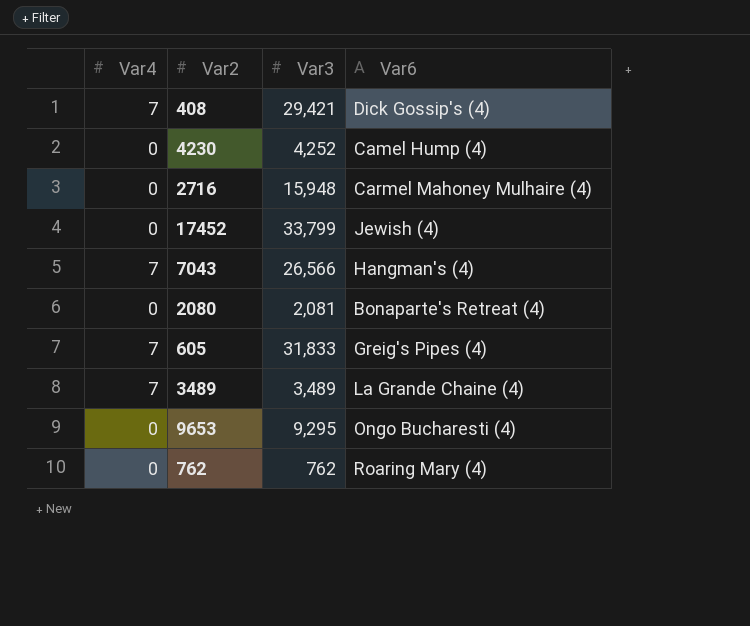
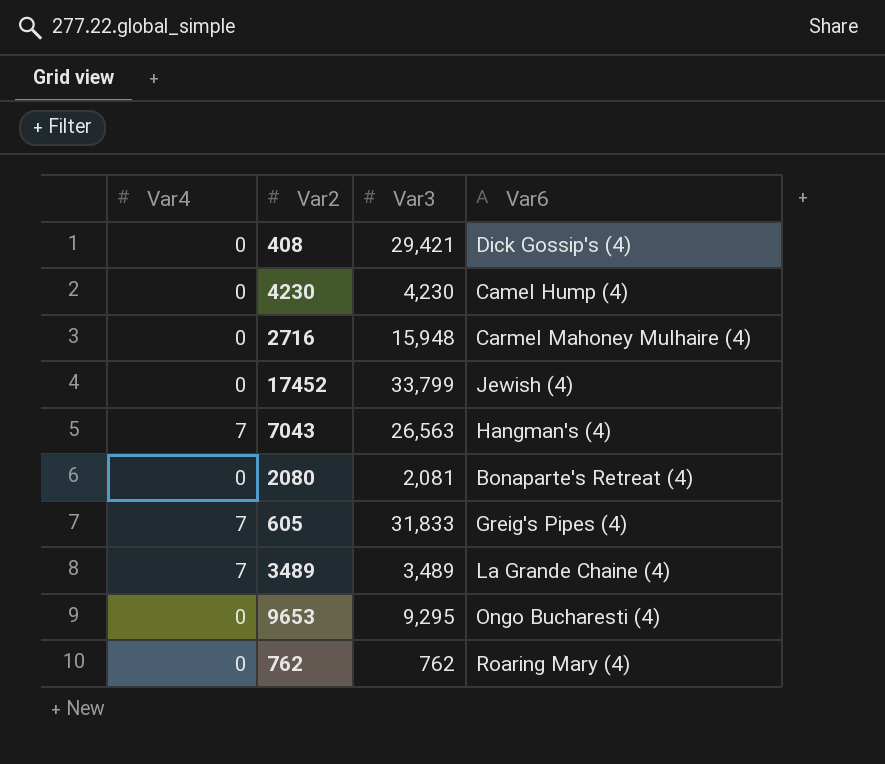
408 | Var4: 7 -> 0
4230 | Var3: 4,252 -> 4,230
7043 | Var3: 26,566 -> 26,563

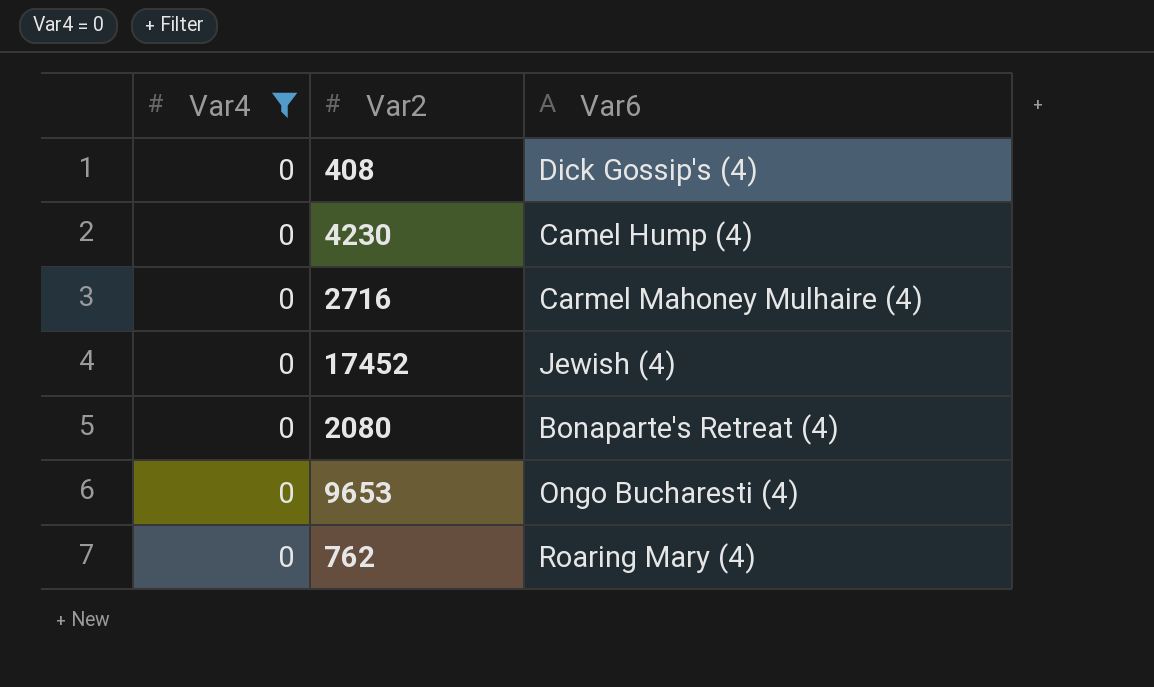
filter: none -> Var4 = 0
column Var3 | position: 3 -> none

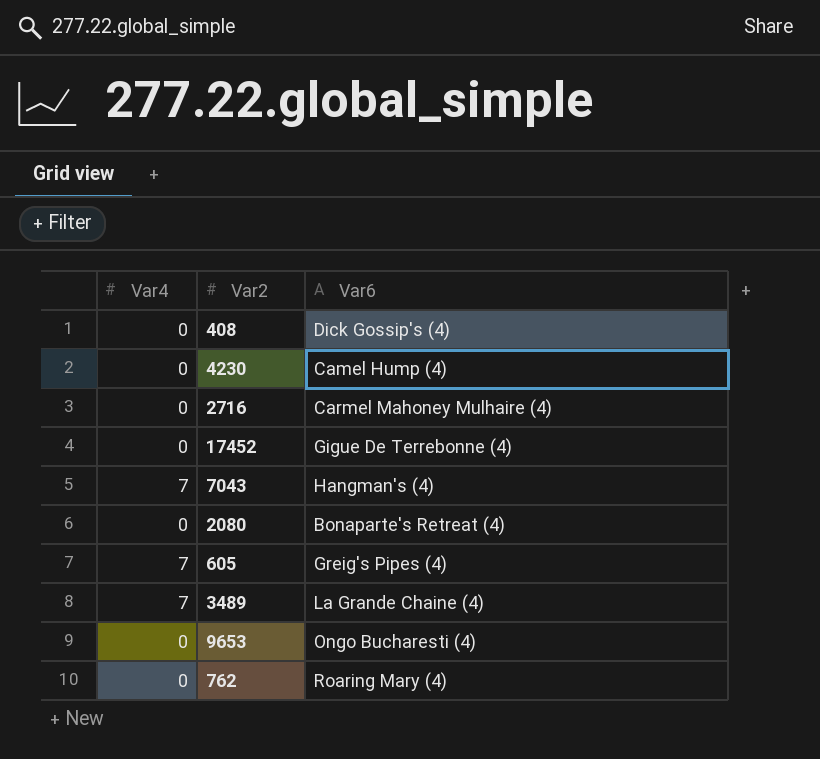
filter: Var4 = 0 -> none
17452 | Var6: Jewish (4) -> Gigue De Terrebonne (4)

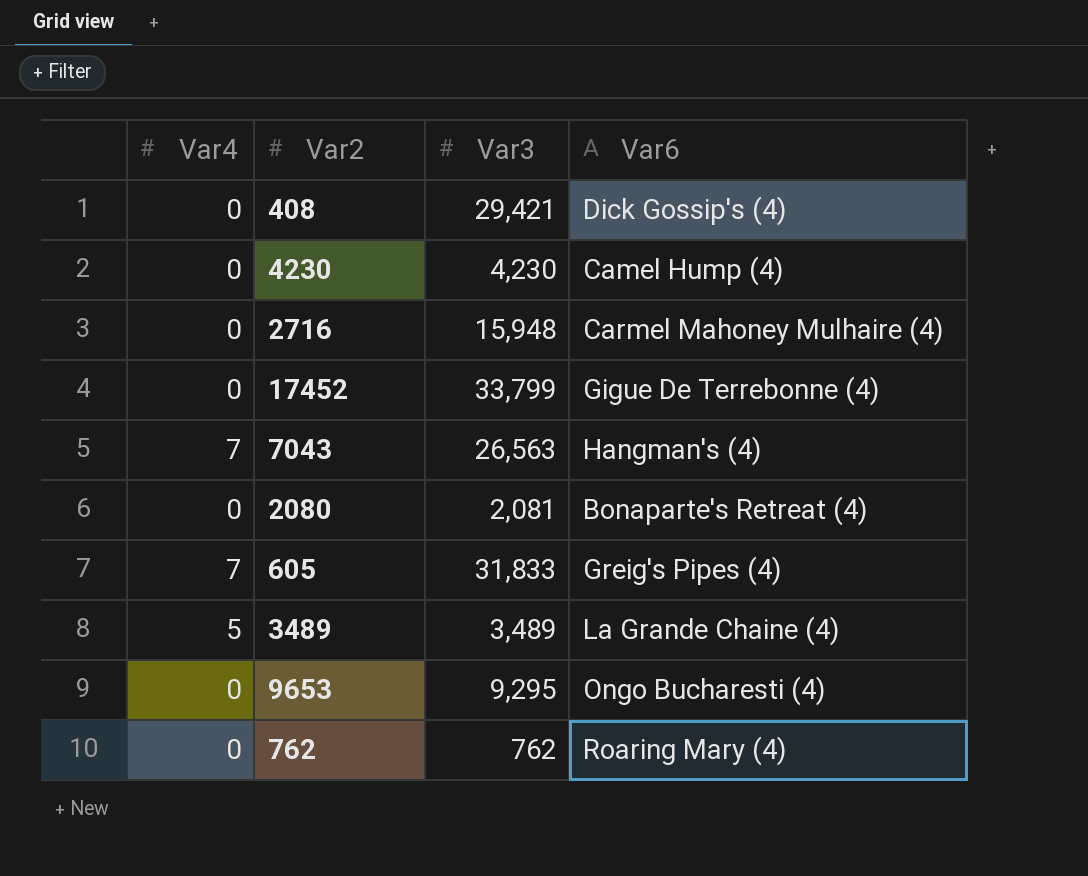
column Var3 | position: none -> 3
3489 | Var4: 7 -> 5

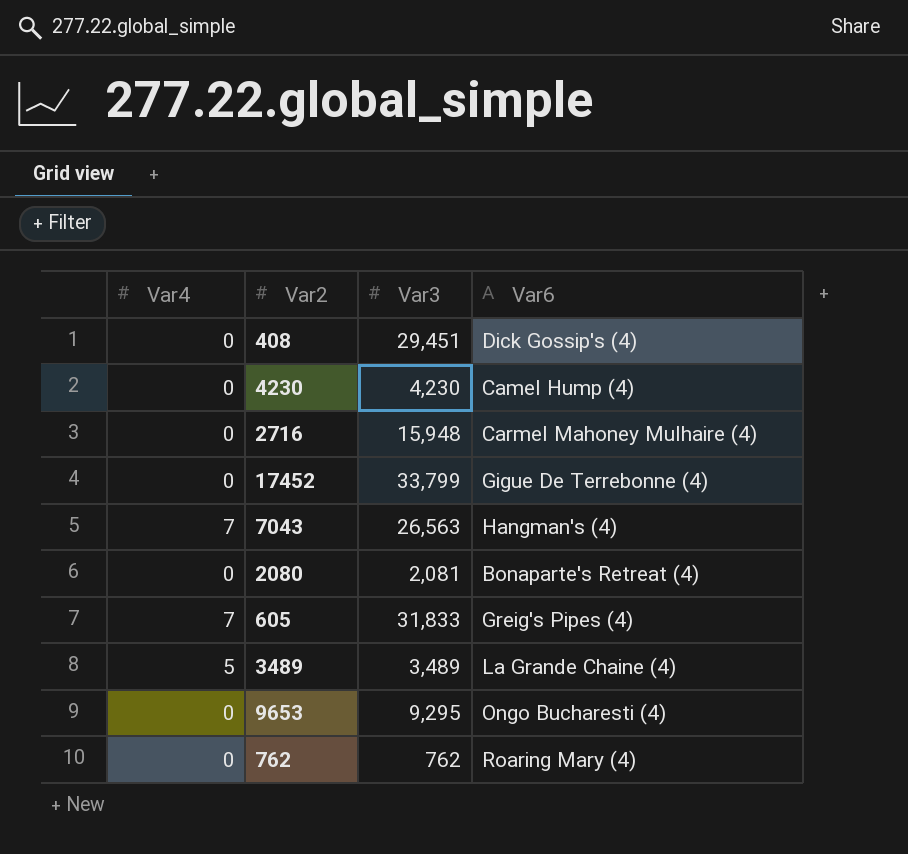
408 | Var3: 29,421 -> 29,451

